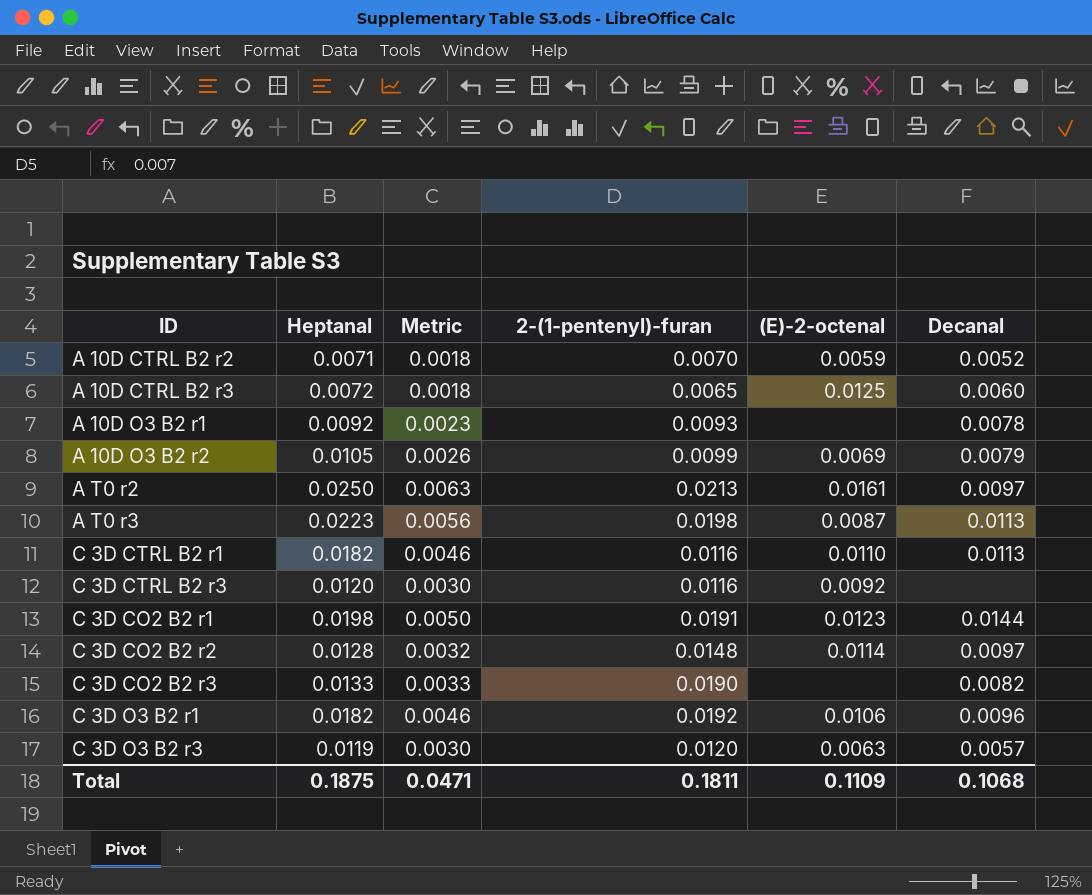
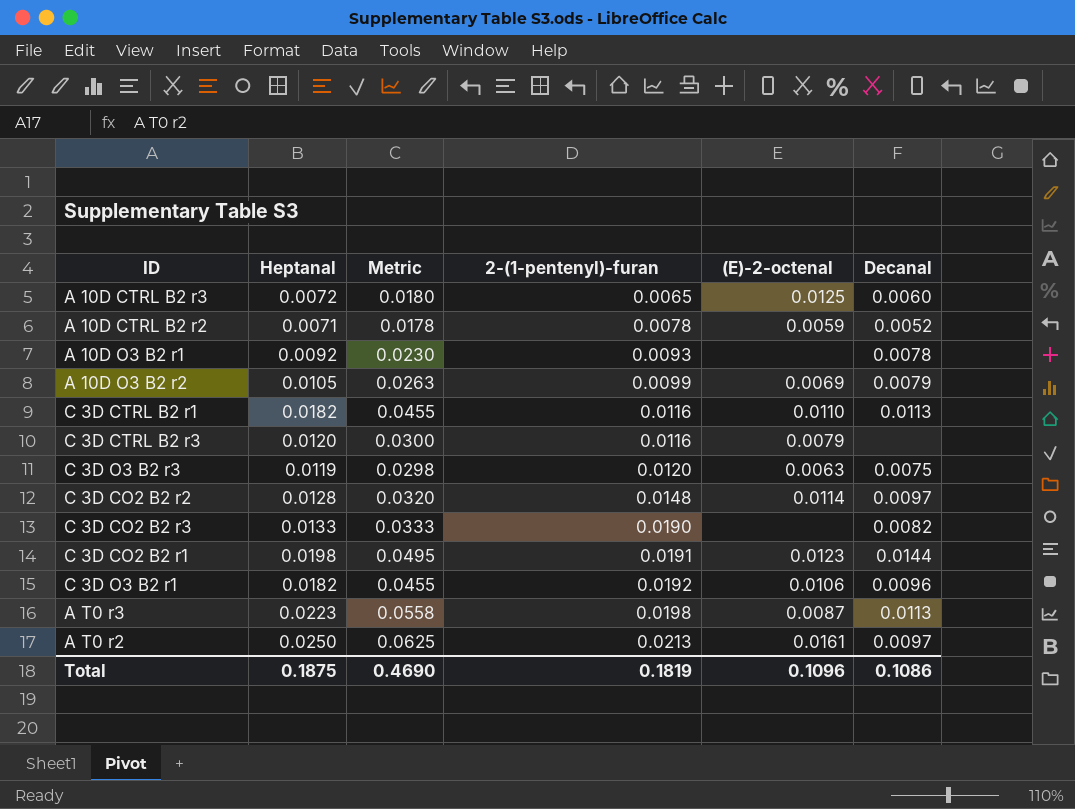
row order: none -> 2-(1-pentenyl)-furan ascending
column Metric | formula: [Heptanal] * 0.25 -> [Heptanal] * 2.5
A 10D CTRL B2 r2 | 2-(1-pentenyl)-furan: 0.0070 -> 0.0078
C 3D CTRL B2 r3 | (E)-2-octenal: 0.0092 -> 0.0079
C 3D O3 B2 r3 | Decanal: 0.0057 -> 0.0075
Total | Metric: 0.0471 -> 0.4690
Total | 2-(1-pentenyl)-furan: 0.1811 -> 0.1819
Total | (E)-2-octenal: 0.1109 -> 0.1096
Total | Decanal: 0.1068 -> 0.1086

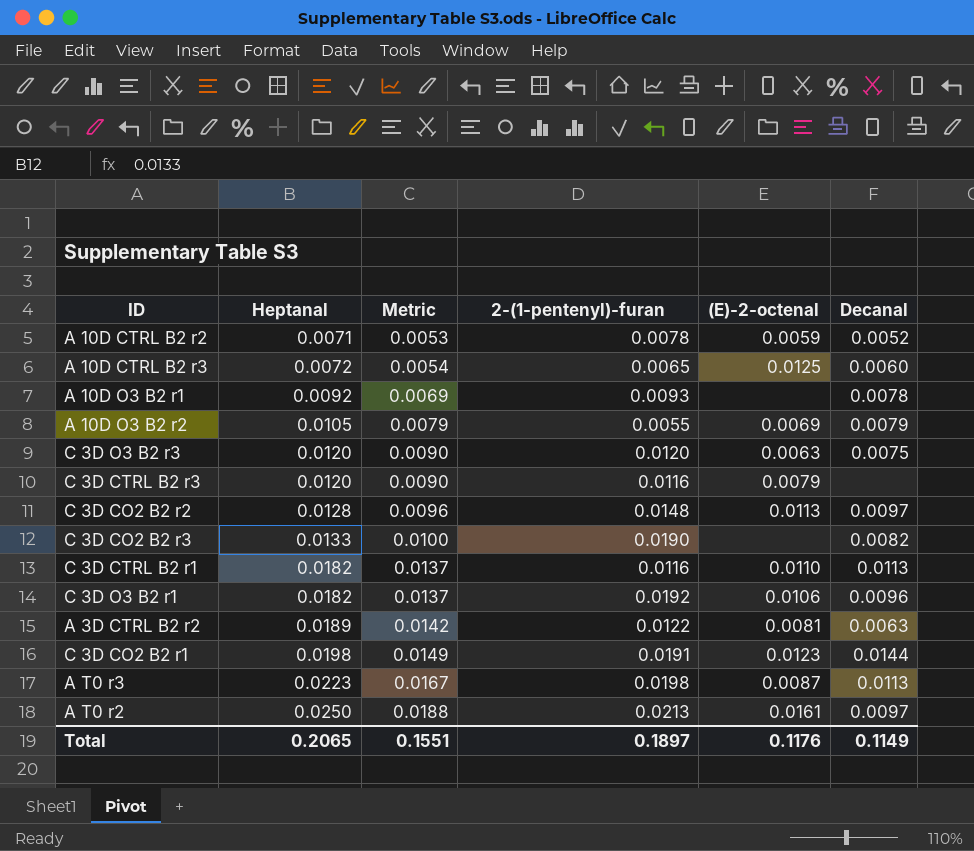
row order: 2-(1-pentenyl)-furan ascending -> Heptanal ascending
column Metric | formula: [Heptanal] * 2.5 -> [Heptanal] * 0.75
A 10D O3 B2 r2 | 2-(1-pentenyl)-furan: 0.0099 -> 0.0055
C 3D O3 B2 r3 | Heptanal: 0.0119 -> 0.0120
C 3D CO2 B2 r2 | (E)-2-octenal: 0.0114 -> 0.0113
row A 3D CTRL B2 r2: none -> 0.0189 | 0.0142 | 0.0122 | 0.0081 | 0.0063
Total | Heptanal: 0.1875 -> 0.2065
Total | Metric: 0.4690 -> 0.1551
Total | 2-(1-pentenyl)-furan: 0.1819 -> 0.1897
Total | (E)-2-octenal: 0.1096 -> 0.1176
Total | Decanal: 0.1086 -> 0.1149

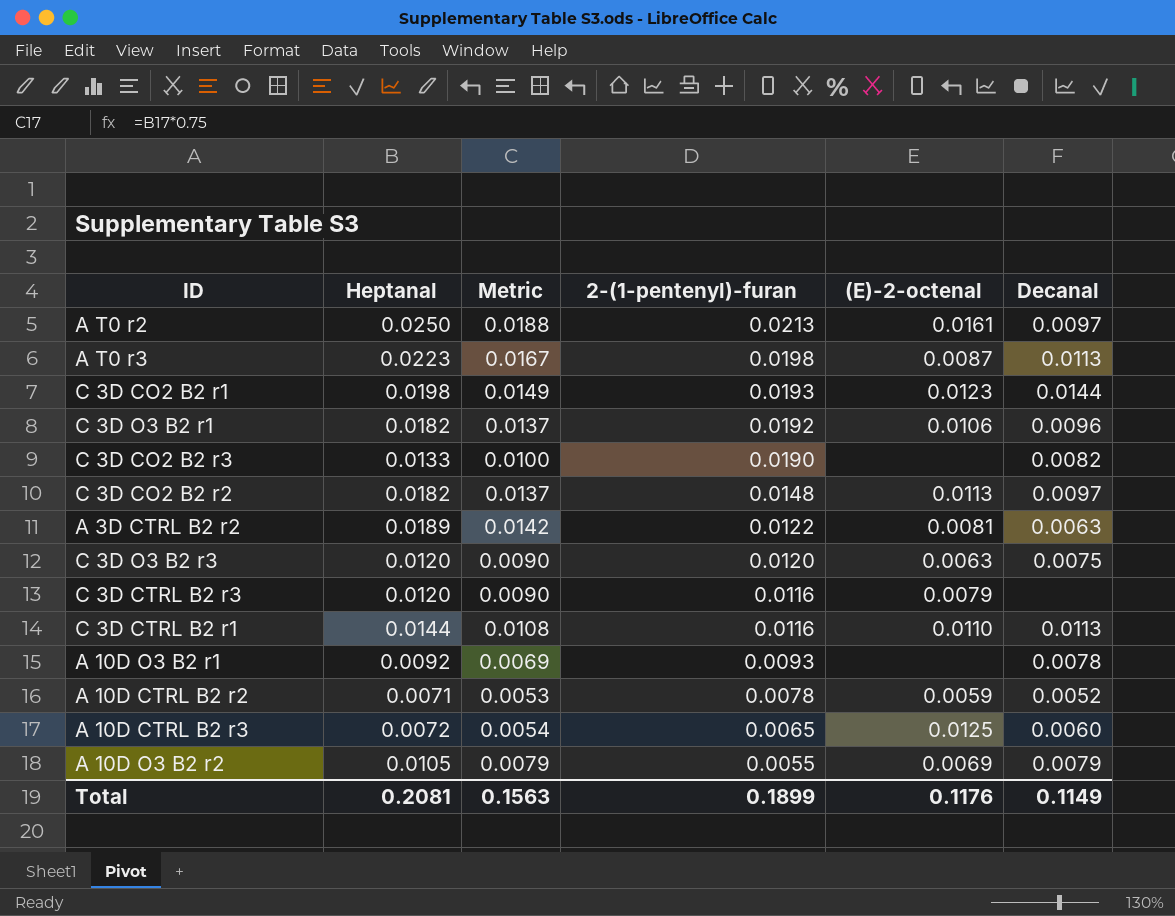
row order: Heptanal ascending -> 2-(1-pentenyl)-furan descending
C 3D CO2 B2 r1 | 2-(1-pentenyl)-furan: 0.0191 -> 0.0193
C 3D CO2 B2 r2 | Heptanal: 0.0128 -> 0.0182
C 3D CO2 B2 r2 | Metric: 0.0096 -> 0.0137
C 3D CTRL B2 r1 | Heptanal: 0.0182 -> 0.0144
C 3D CTRL B2 r1 | Metric: 0.0137 -> 0.0108
Total | Heptanal: 0.2065 -> 0.2081
Total | Metric: 0.1551 -> 0.1563
Total | 2-(1-pentenyl)-furan: 0.1897 -> 0.1899

